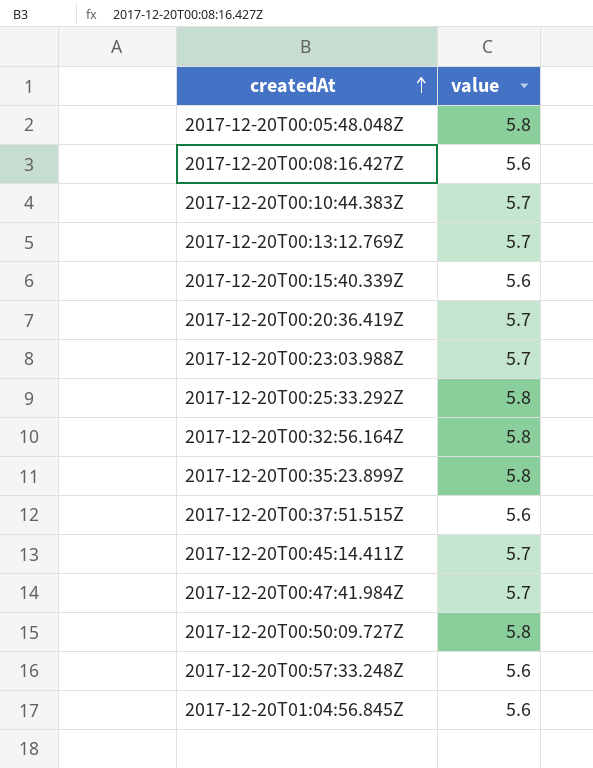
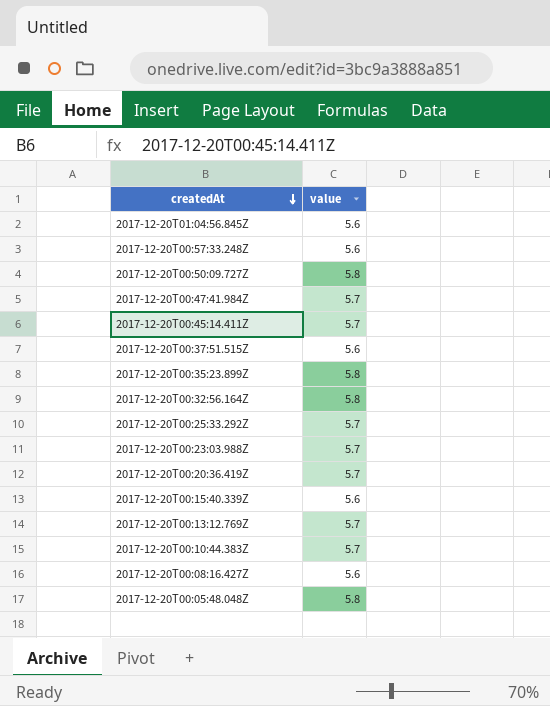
row order: createdAt ascending -> createdAt descending
2017-12-20T00:25:33.292Z | value: 5.8 -> 5.7

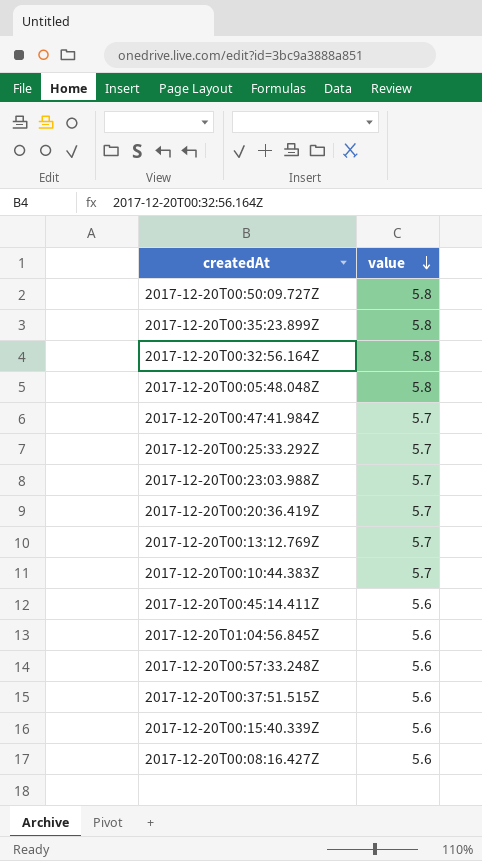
row order: createdAt descending -> value descending
2017-12-20T00:45:14.411Z | value: 5.7 -> 5.6

